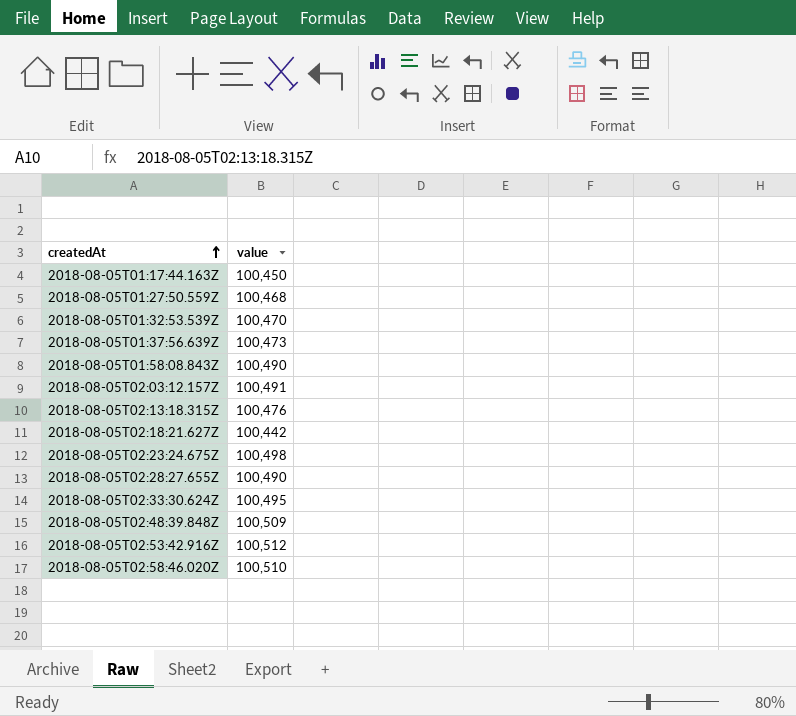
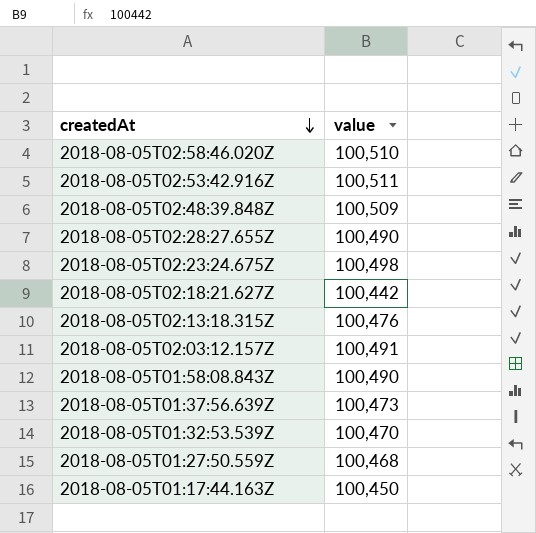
row order: createdAt ascending -> createdAt descending
row 2018-08-05T02:33:30.624Z: 100,495 -> none
2018-08-05T02:53:42.916Z | value: 100,512 -> 100,511

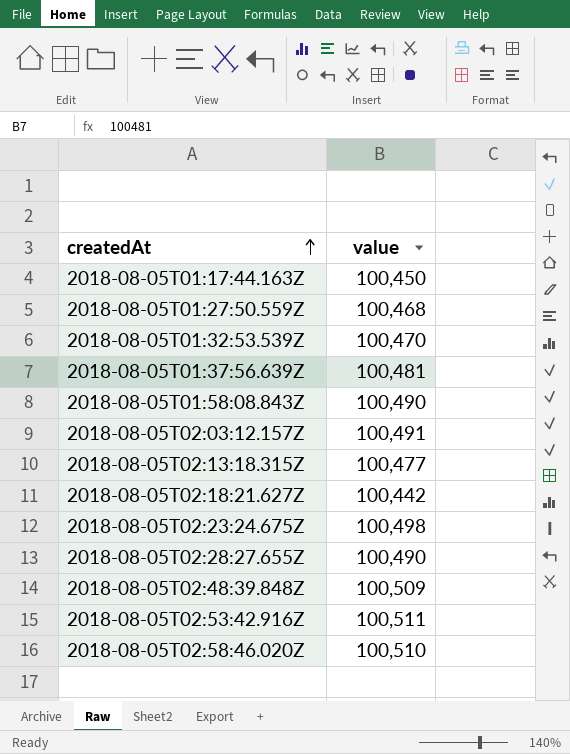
row order: createdAt descending -> createdAt ascending
2018-08-05T01:37:56.639Z | value: 100,473 -> 100,481
2018-08-05T02:13:18.315Z | value: 100,476 -> 100,477

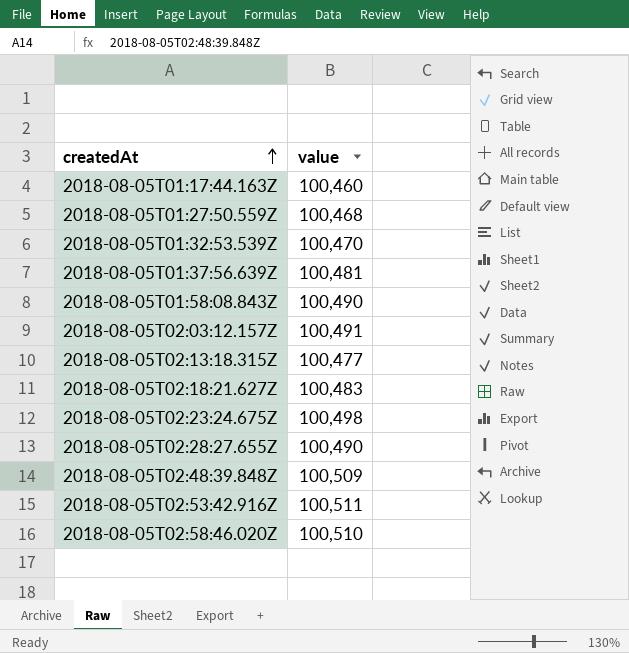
2018-08-05T01:17:44.163Z | value: 100,450 -> 100,460
2018-08-05T02:18:21.627Z | value: 100,442 -> 100,483

